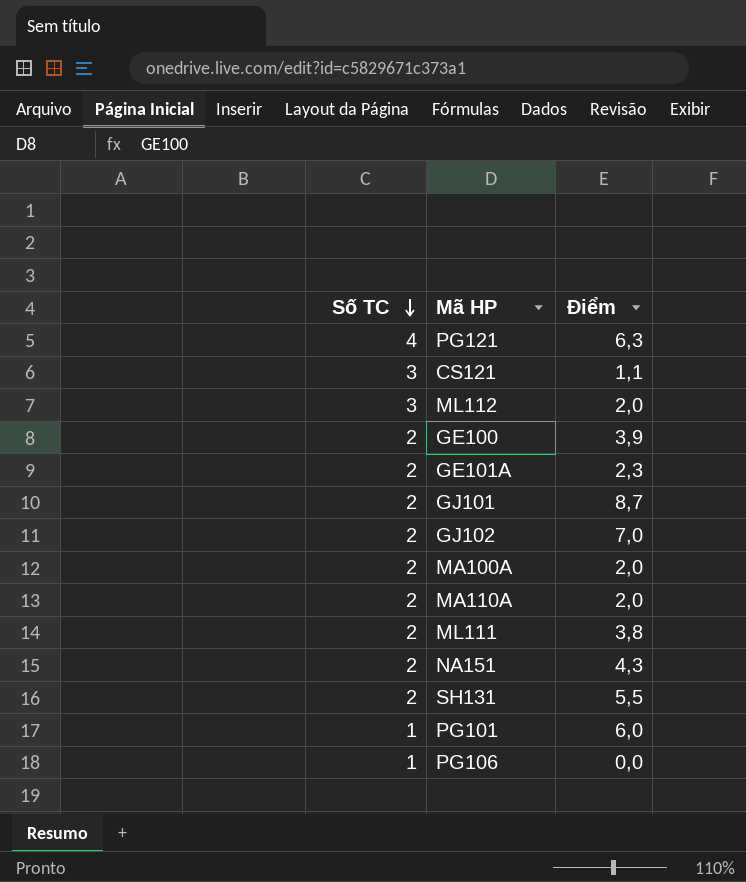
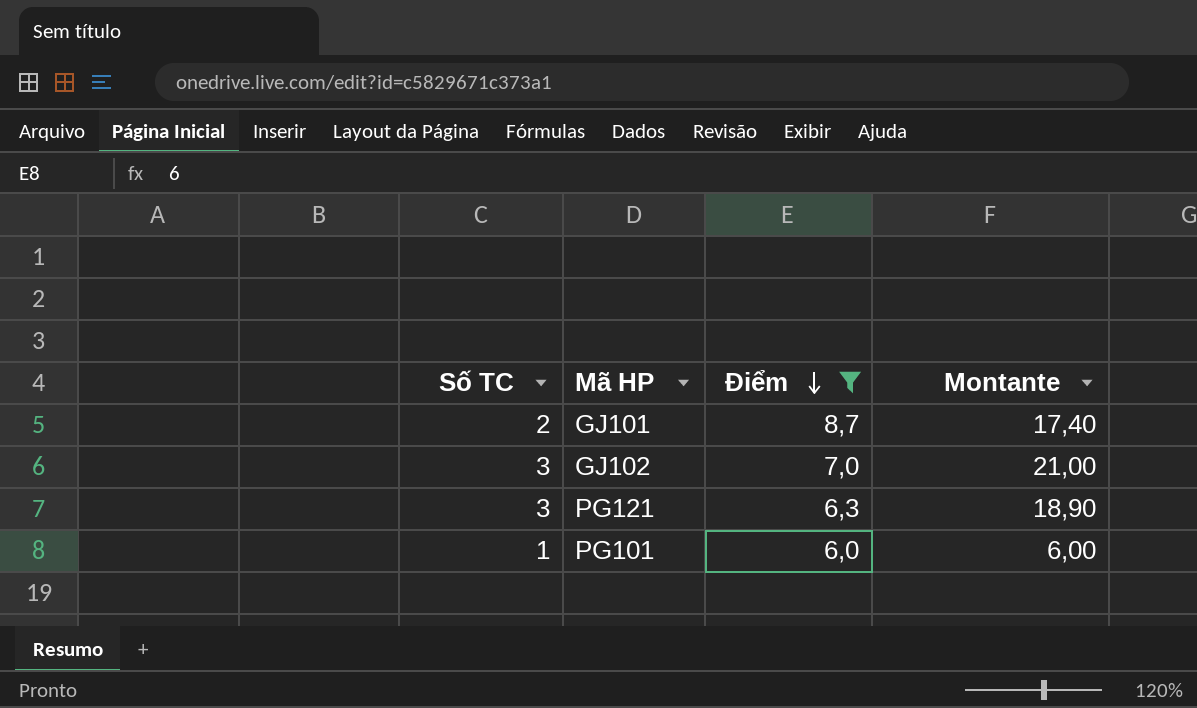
filter: none -> Điểm >= 6,0
row order: Số TC descending -> Điểm descending
column Montante | formula: none -> [Số TC] * [Điểm]
GJ102 | Số TC: 2 -> 3
PG121 | Số TC: 4 -> 3

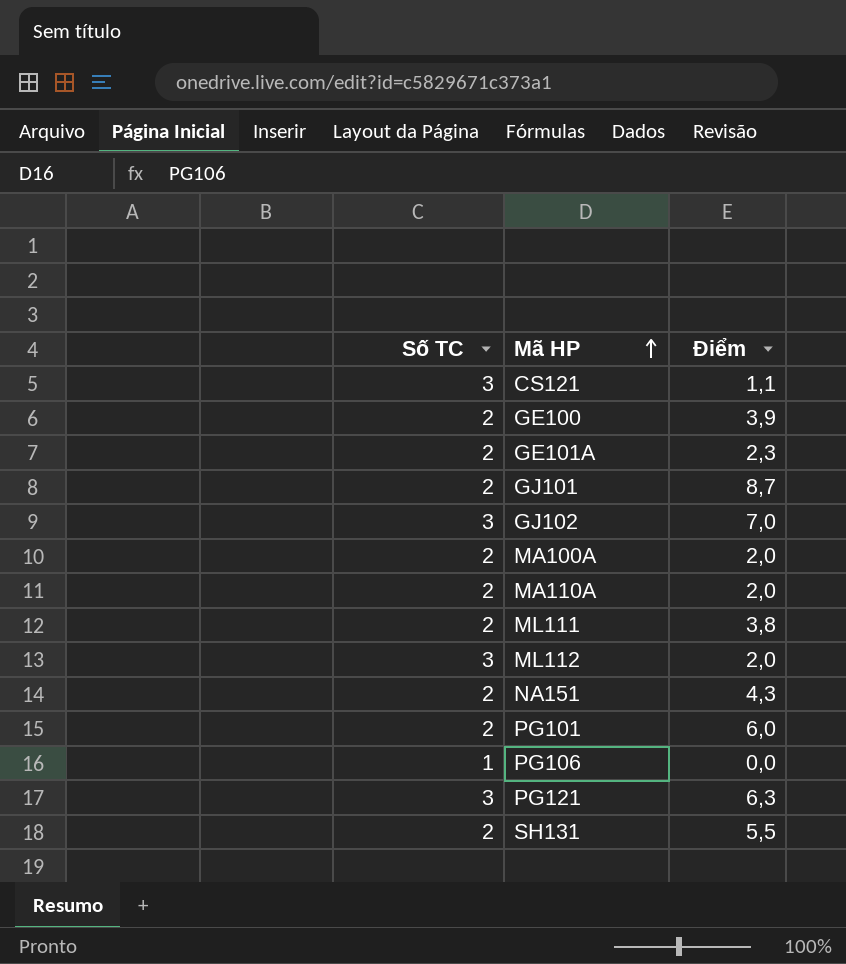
filter: Điểm >= 6,0 -> none
row order: Điểm descending -> Mã HP ascending
column Montante | formula: [Số TC] * [Điểm] -> none
PG101 | Số TC: 1 -> 2

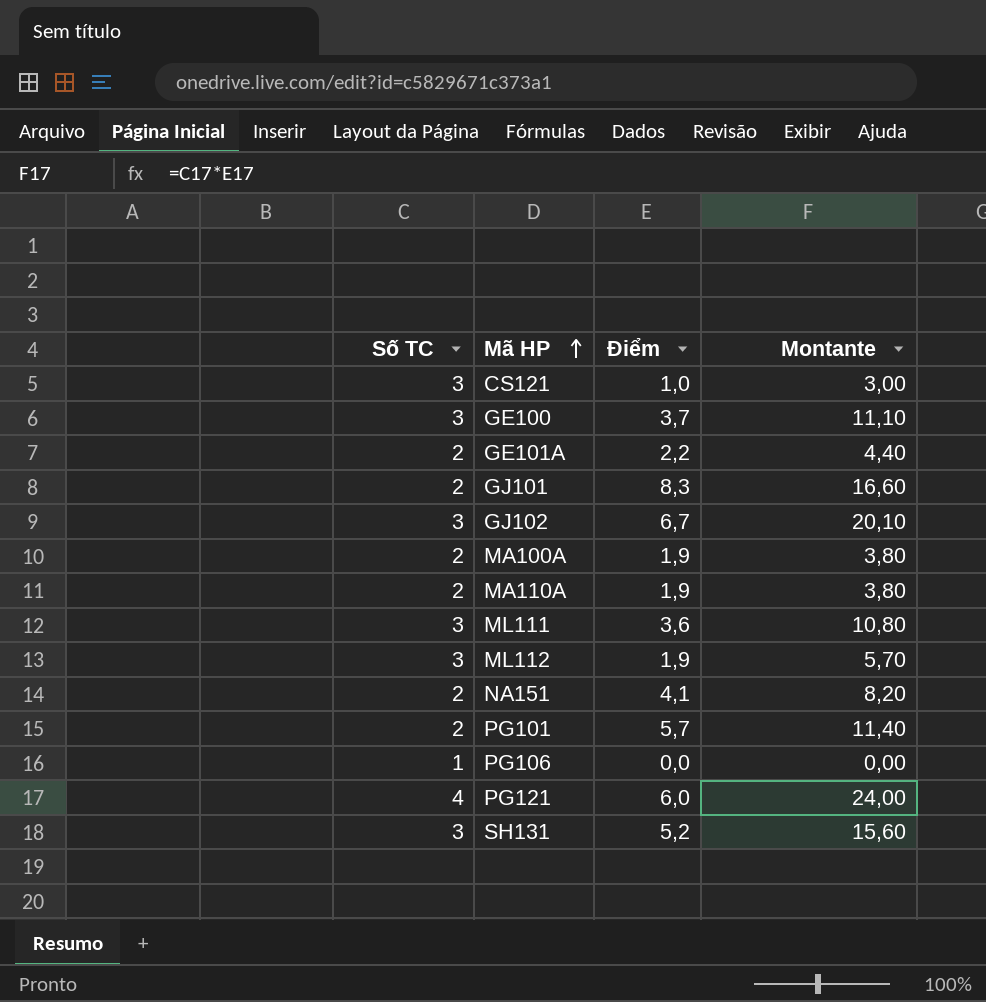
column Montante | formula: none -> [Số TC] * [Điểm]
CS121 | Điểm: 1,1 -> 1,0
GE100 | Số TC: 2 -> 3
GE100 | Điểm: 3,9 -> 3,7
GE101A | Điểm: 2,3 -> 2,2
GJ101 | Điểm: 8,7 -> 8,3
GJ102 | Điểm: 7,0 -> 6,7
MA100A | Điểm: 2,0 -> 1,9
MA110A | Điểm: 2,0 -> 1,9
ML111 | Số TC: 2 -> 3
ML111 | Điểm: 3,8 -> 3,6
ML112 | Điểm: 2,0 -> 1,9
NA151 | Điểm: 4,3 -> 4,1
PG101 | Điểm: 6,0 -> 5,7
PG121 | Số TC: 3 -> 4
PG121 | Điểm: 6,3 -> 6,0
SH131 | Số TC: 2 -> 3
SH131 | Điểm: 5,5 -> 5,2

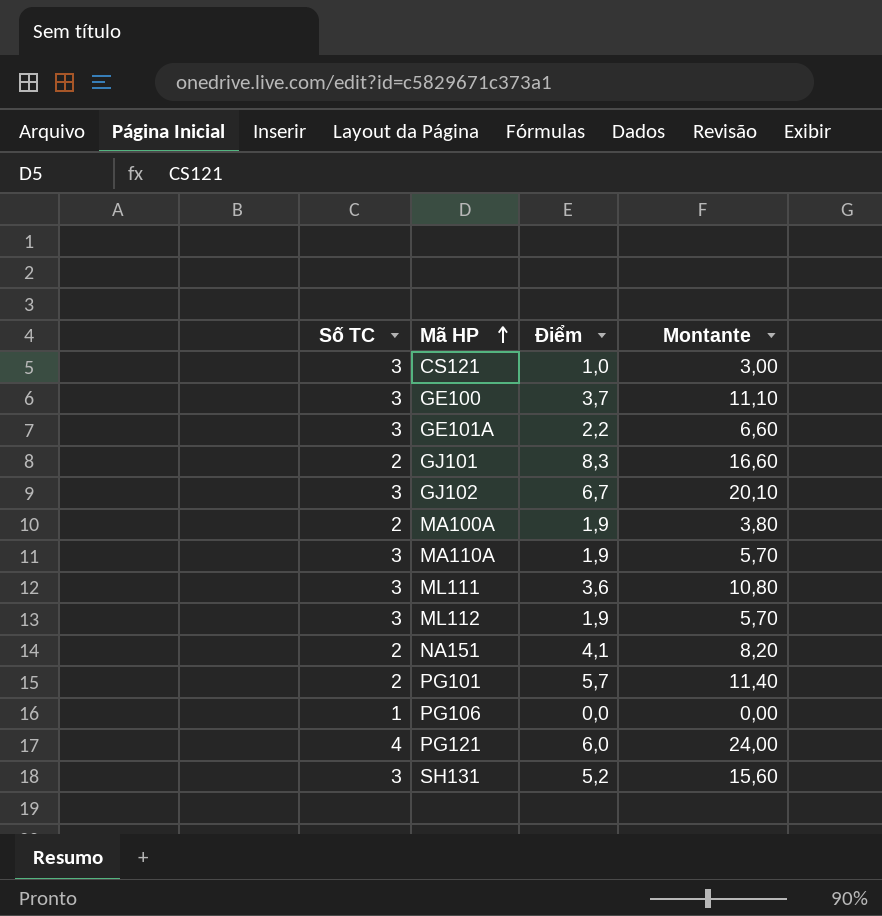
GE101A | Số TC: 2 -> 3
GE101A | Montante: 4,40 -> 6,60
MA110A | Số TC: 2 -> 3
MA110A | Montante: 3,80 -> 5,70

